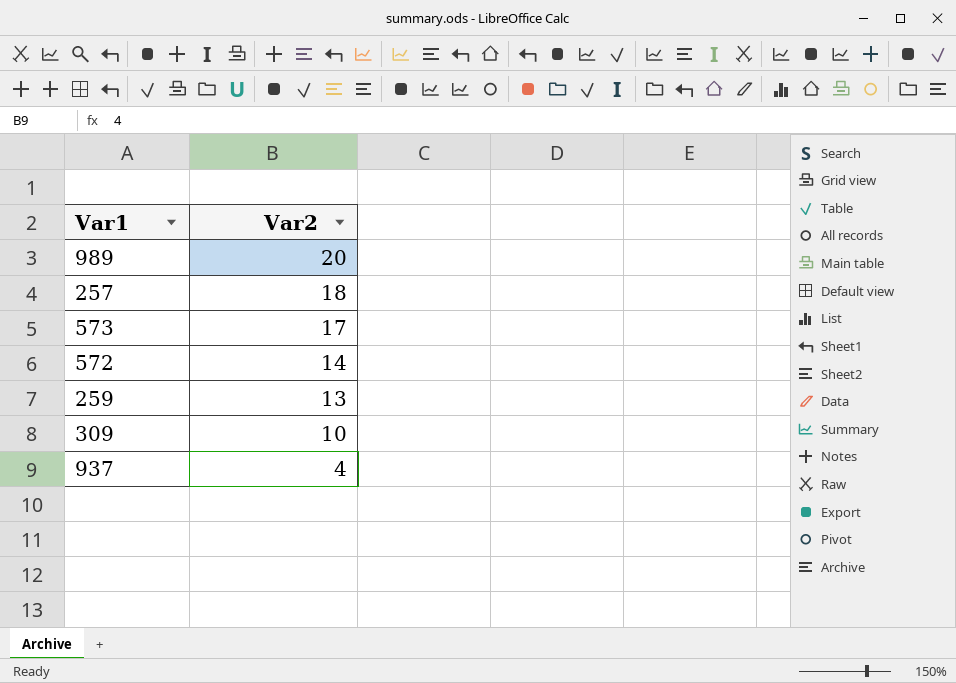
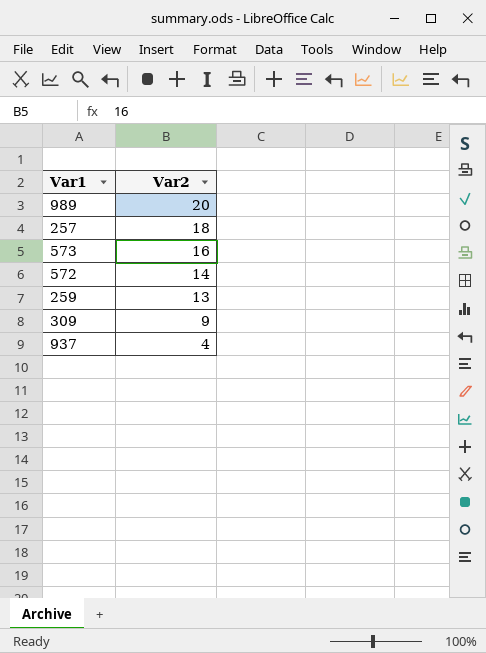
573 | Var2: 17 -> 16
309 | Var2: 10 -> 9

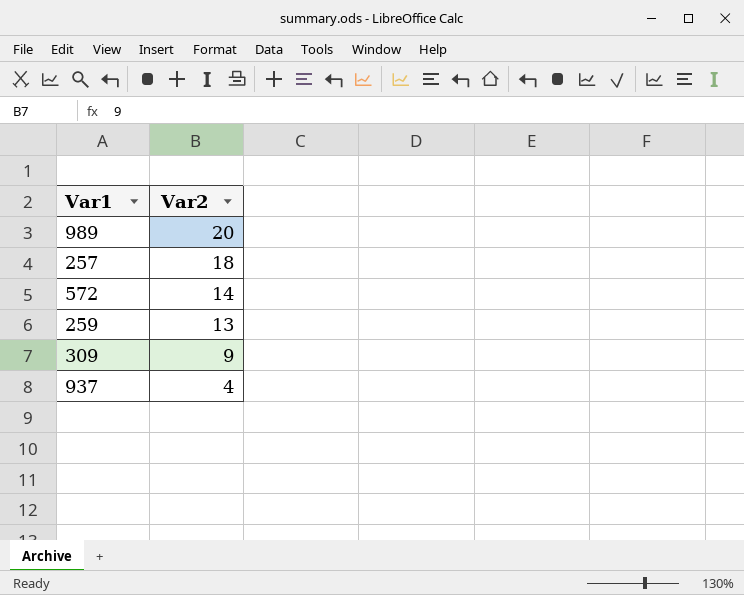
row 573: 16 -> none

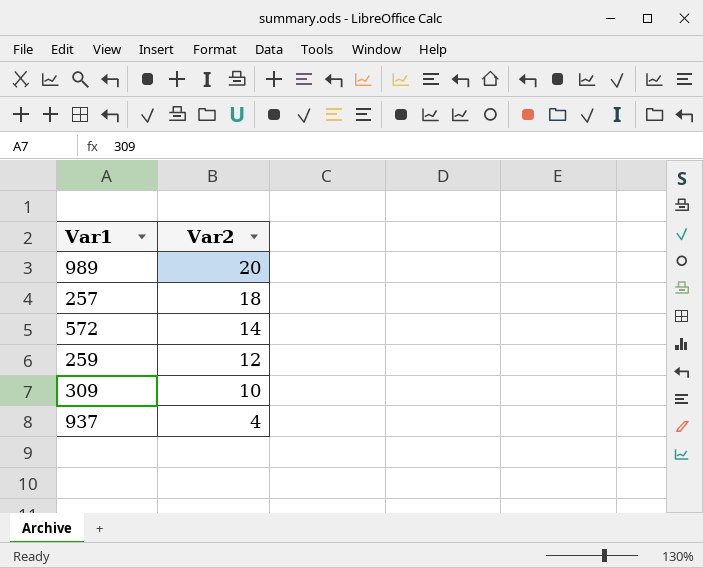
259 | Var2: 13 -> 12
309 | Var2: 9 -> 10

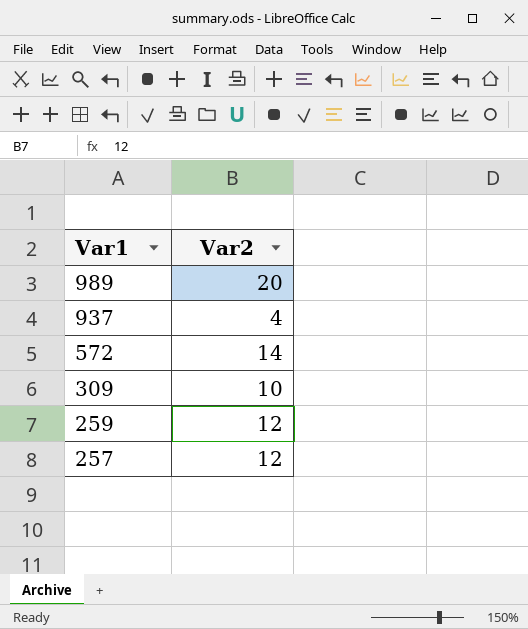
row order: Var2 descending -> Var1 descending
257 | Var2: 18 -> 12

